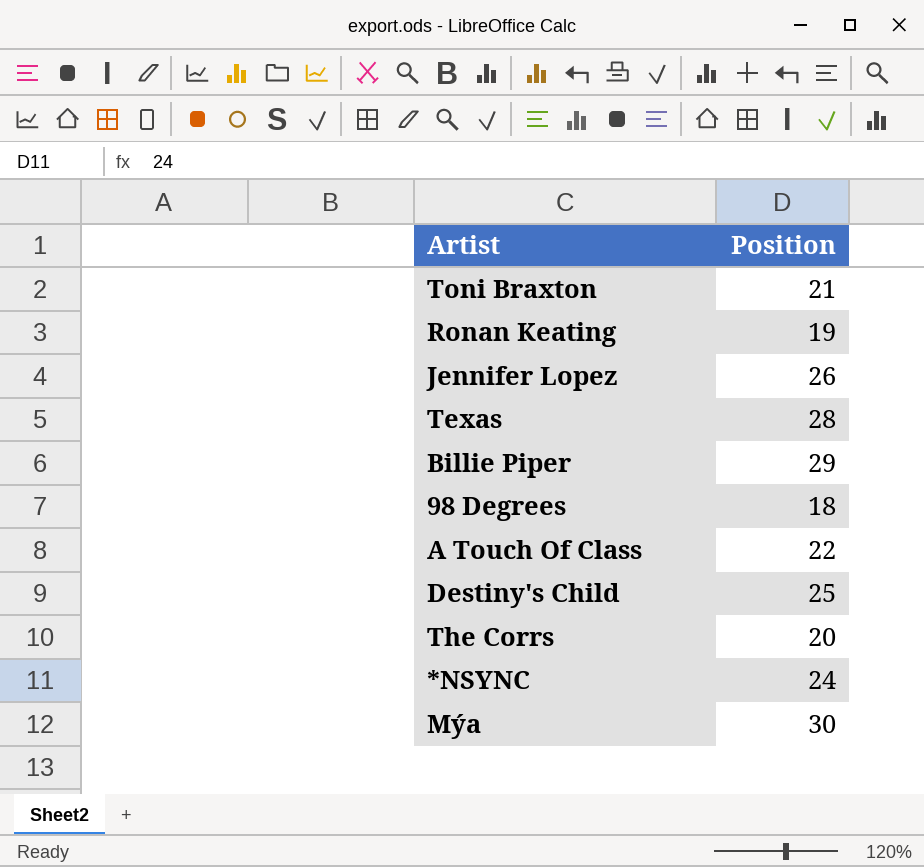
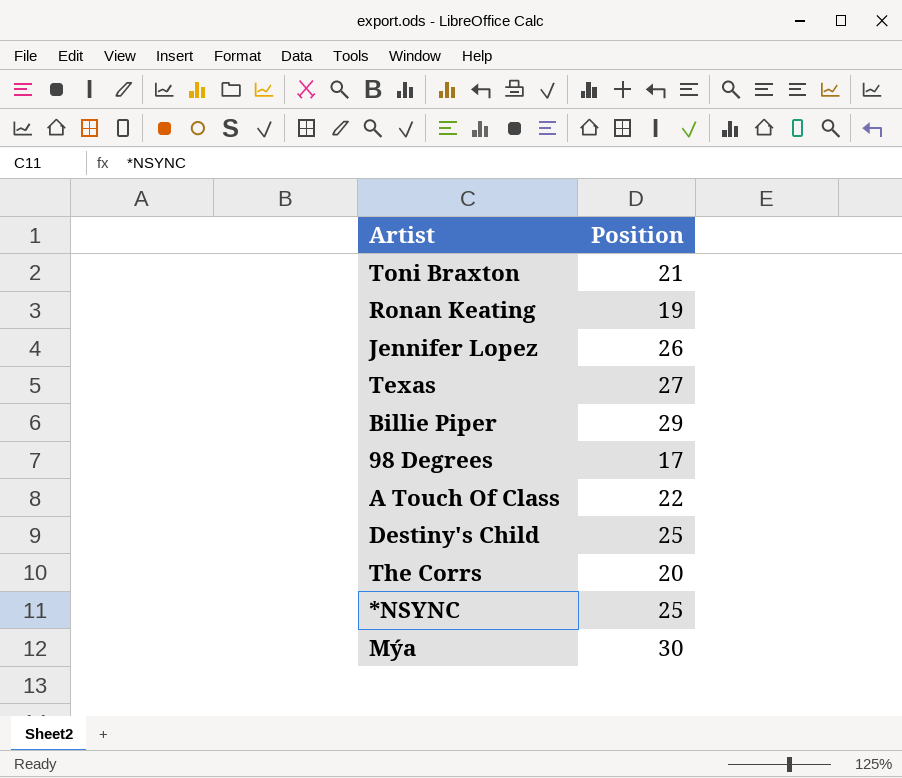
Texas | Position: 28 -> 27
98 Degrees | Position: 18 -> 17
*NSYNC | Position: 24 -> 25

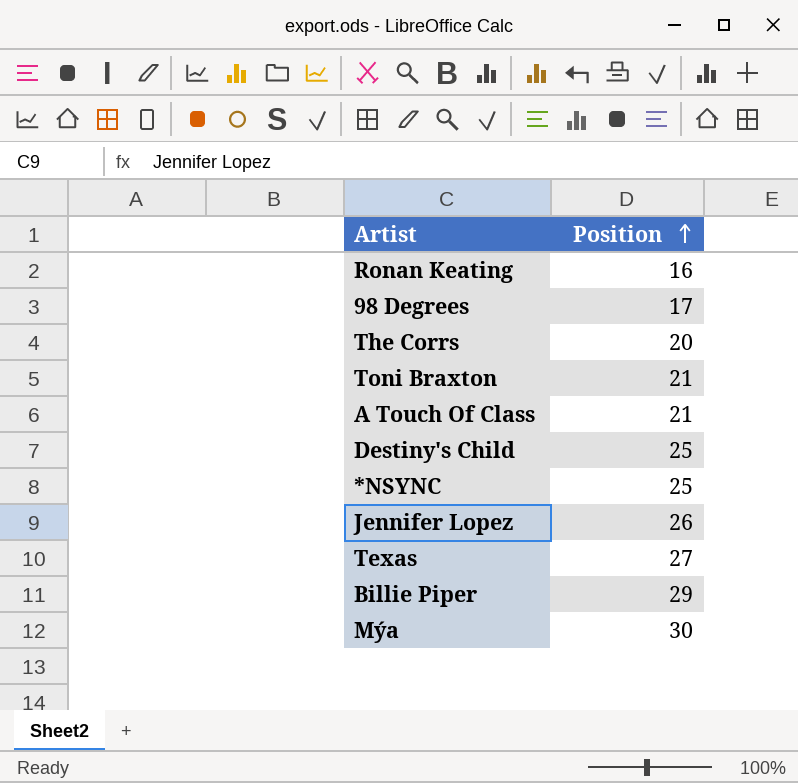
row order: none -> Position ascending
Ronan Keating | Position: 19 -> 16
A Touch Of Class | Position: 22 -> 21

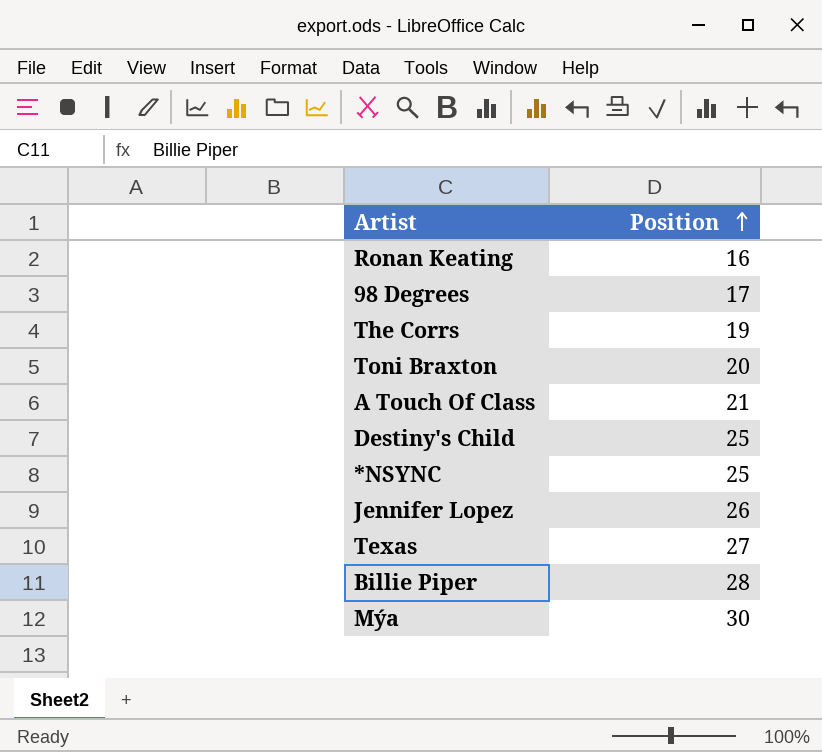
The Corrs | Position: 20 -> 19
Toni Braxton | Position: 21 -> 20
Billie Piper | Position: 29 -> 28

